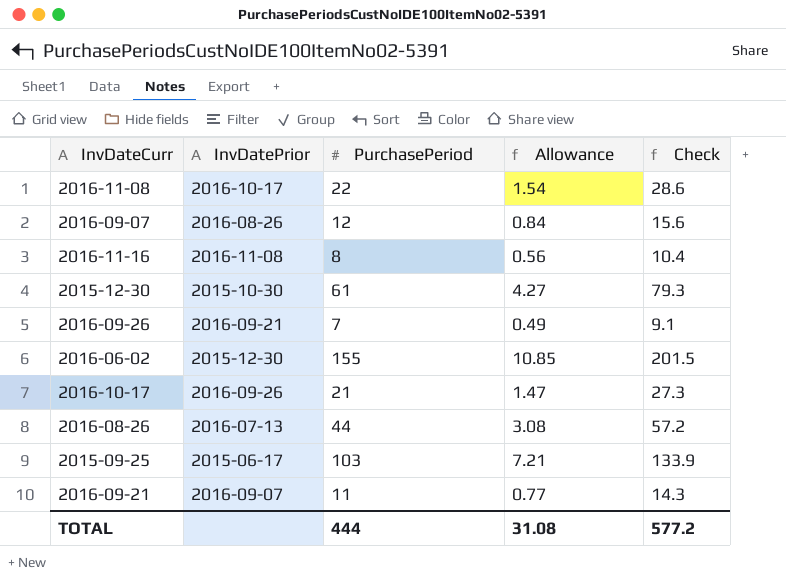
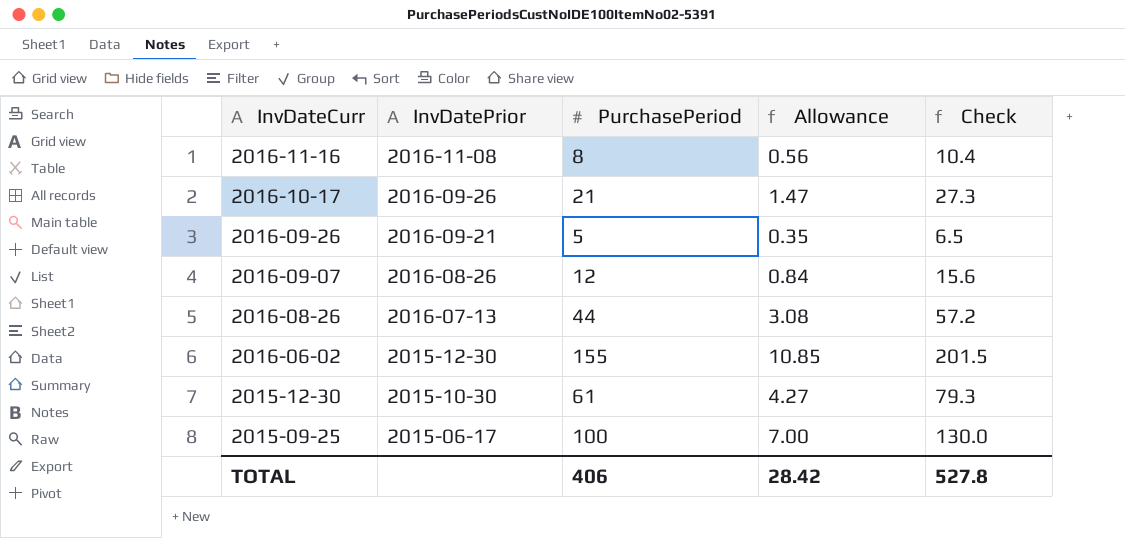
row order: none -> InvDateCurr descending
row 2016-11-08: 2016-10-17 | 22 | 1.54 | 28.6 -> none
row 2016-09-21: 2016-09-07 | 11 | 0.77 | 14.3 -> none
2016-09-26 | PurchasePeriod: 7 -> 5
2016-09-26 | Allowance: 0.49 -> 0.35
2016-09-26 | Check: 9.1 -> 6.5
2015-09-25 | PurchasePeriod: 103 -> 100
2015-09-25 | Allowance: 7.21 -> 7.00
2015-09-25 | Check: 133.9 -> 130.0
TOTAL | PurchasePeriod: 444 -> 406
TOTAL | Allowance: 31.08 -> 28.42
TOTAL | Check: 577.2 -> 527.8

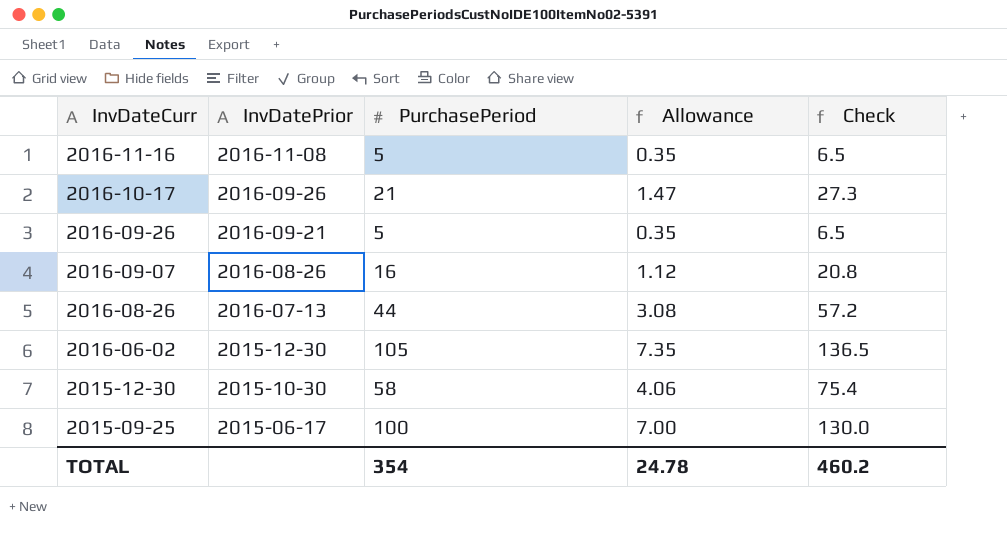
2016-11-16 | PurchasePeriod: 8 -> 5
2016-11-16 | Allowance: 0.56 -> 0.35
2016-11-16 | Check: 10.4 -> 6.5
2016-09-07 | PurchasePeriod: 12 -> 16
2016-09-07 | Allowance: 0.84 -> 1.12
2016-09-07 | Check: 15.6 -> 20.8
2016-06-02 | PurchasePeriod: 155 -> 105
2016-06-02 | Allowance: 10.85 -> 7.35
2016-06-02 | Check: 201.5 -> 136.5
2015-12-30 | PurchasePeriod: 61 -> 58
2015-12-30 | Allowance: 4.27 -> 4.06
2015-12-30 | Check: 79.3 -> 75.4
TOTAL | PurchasePeriod: 406 -> 354
TOTAL | Allowance: 28.42 -> 24.78
TOTAL | Check: 527.8 -> 460.2

